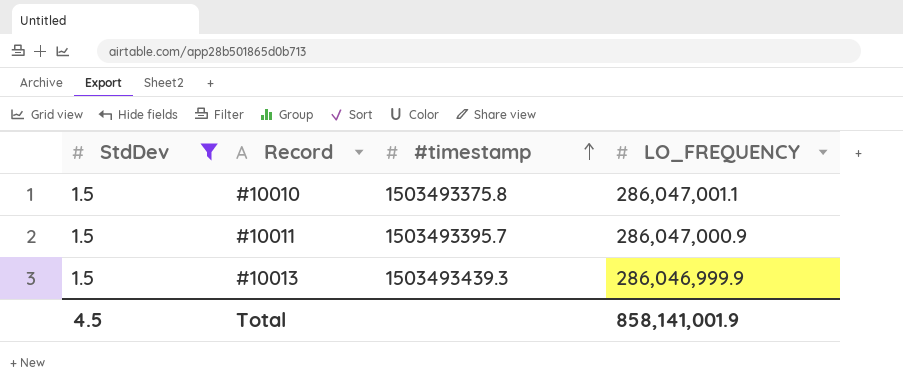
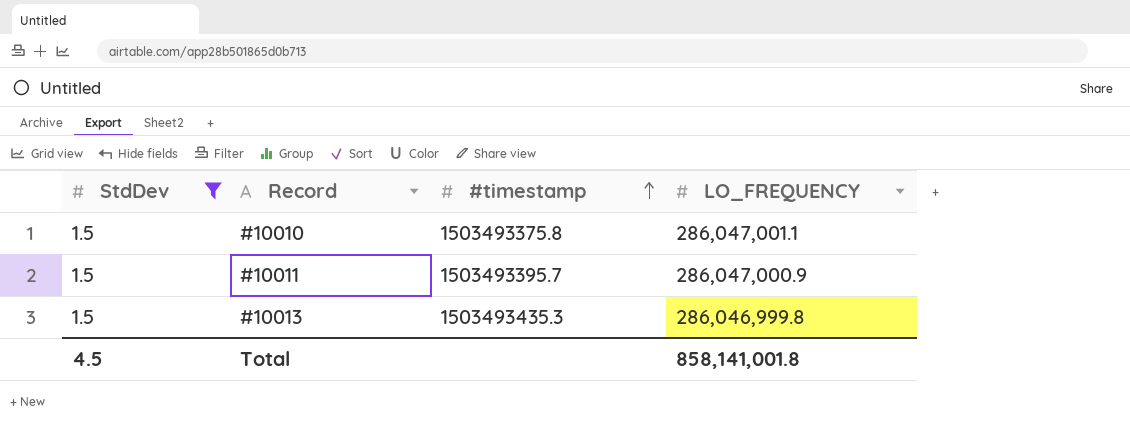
#10013 | #timestamp: 1503493439.3 -> 1503493435.3
#10013 | LO_FREQUENCY: 286,046,999.9 -> 286,046,999.8
Total | LO_FREQUENCY: 858,141,001.9 -> 858,141,001.8

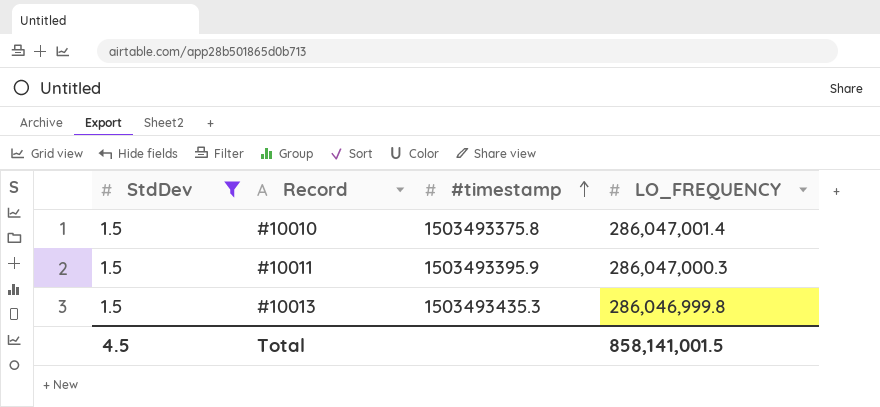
#10010 | LO_FREQUENCY: 286,047,001.1 -> 286,047,001.4
#10011 | #timestamp: 1503493395.7 -> 1503493395.9
#10011 | LO_FREQUENCY: 286,047,000.9 -> 286,047,000.3
Total | LO_FREQUENCY: 858,141,001.8 -> 858,141,001.5

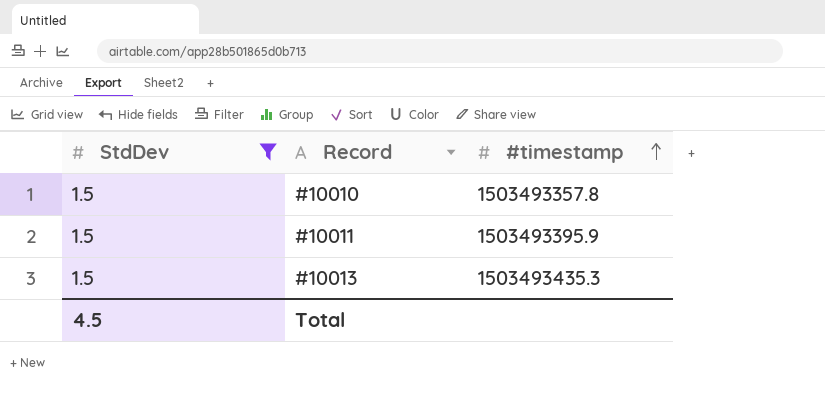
column LO_FREQUENCY | position: 4 -> none
#10010 | #timestamp: 1503493375.8 -> 1503493357.8

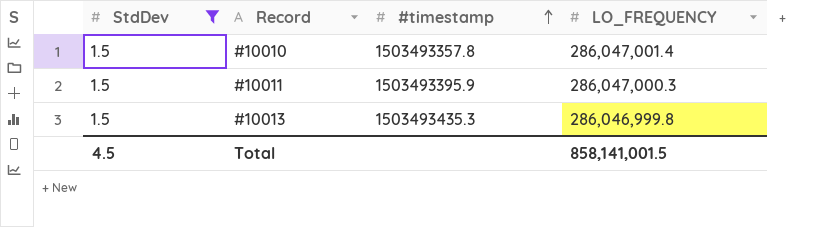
column LO_FREQUENCY | position: none -> 4

